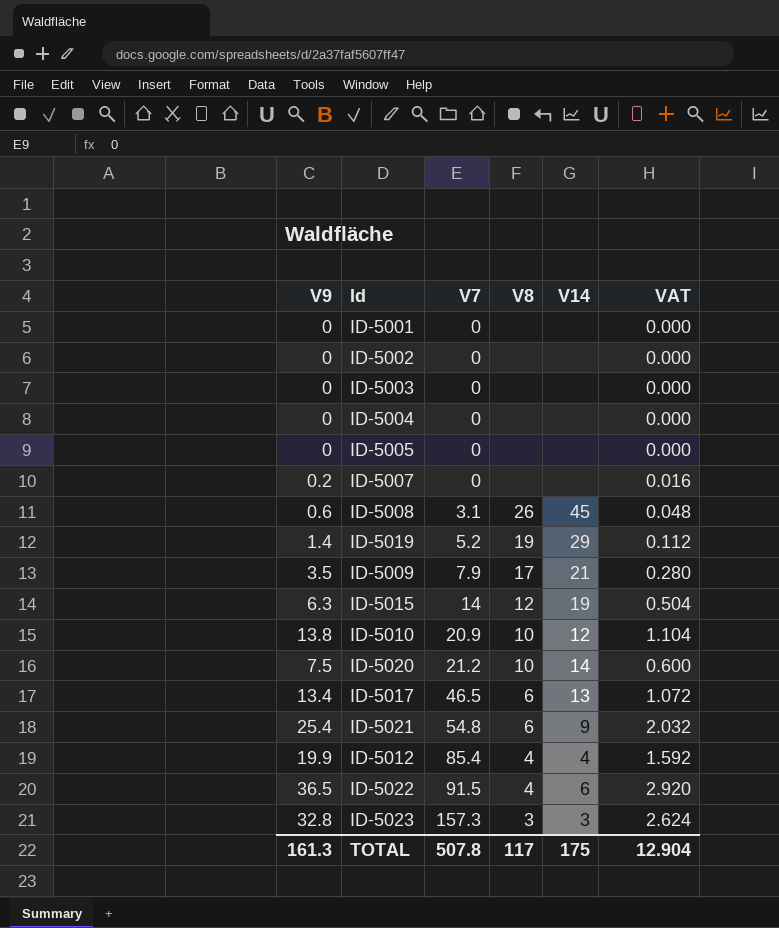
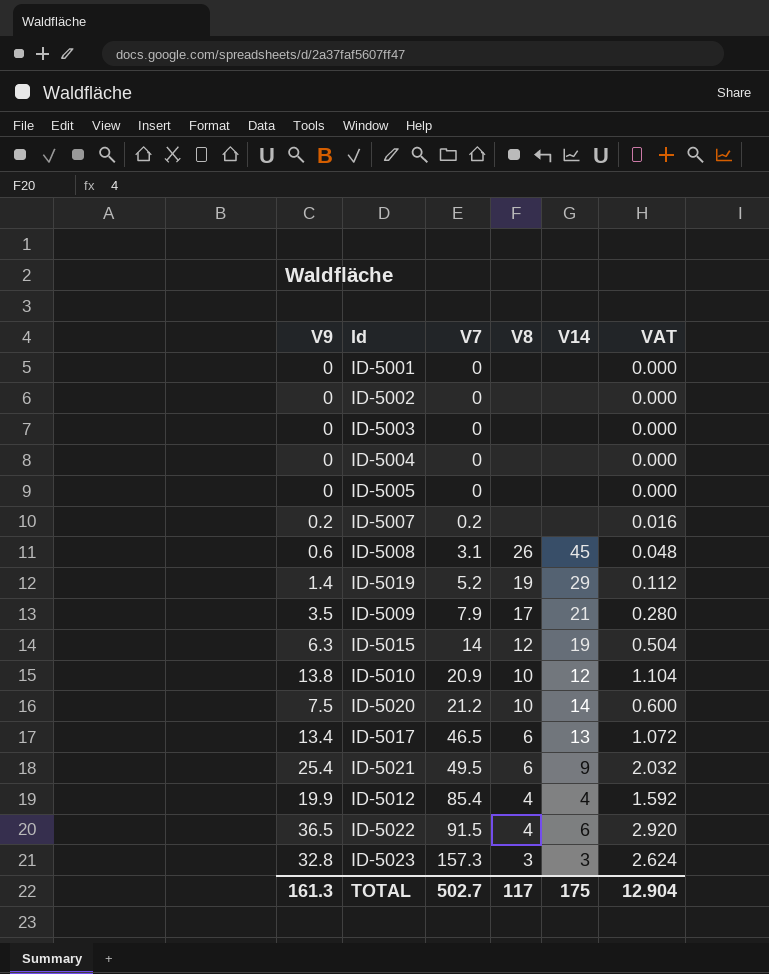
ID-5007 | V7: 0 -> 0.2
ID-5021 | V7: 54.8 -> 49.5
TOTAL | V7: 507.8 -> 502.7

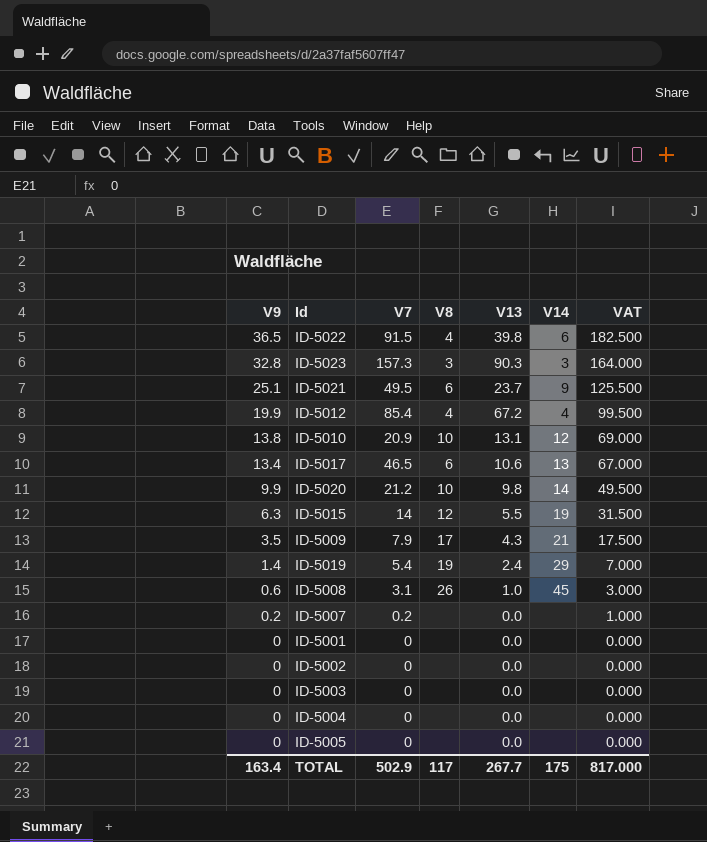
row order: V7 ascending -> V9 descending
column V13 | position: none -> 5
column VAT | formula: [V9] * 0.08 -> [V9] * 5
ID-5021 | V9: 25.4 -> 25.1
ID-5020 | V9: 7.5 -> 9.9
ID-5019 | V7: 5.2 -> 5.4
TOTAL | V9: 161.3 -> 163.4
TOTAL | V7: 502.7 -> 502.9
TOTAL | VAT: 12.904 -> 817.000

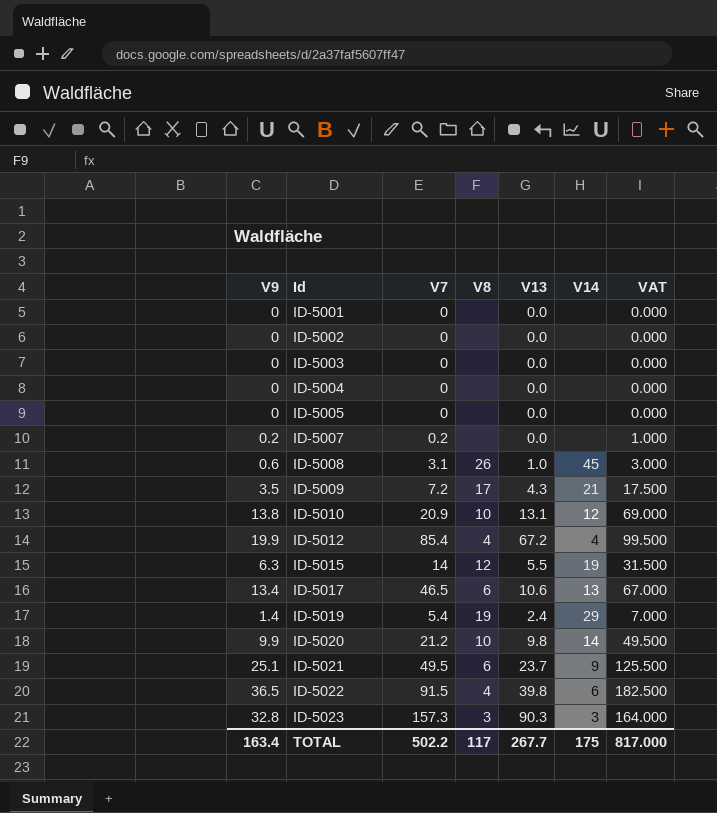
row order: V9 descending -> Id ascending
ID-5009 | V7: 7.9 -> 7.2
TOTAL | V7: 502.9 -> 502.2

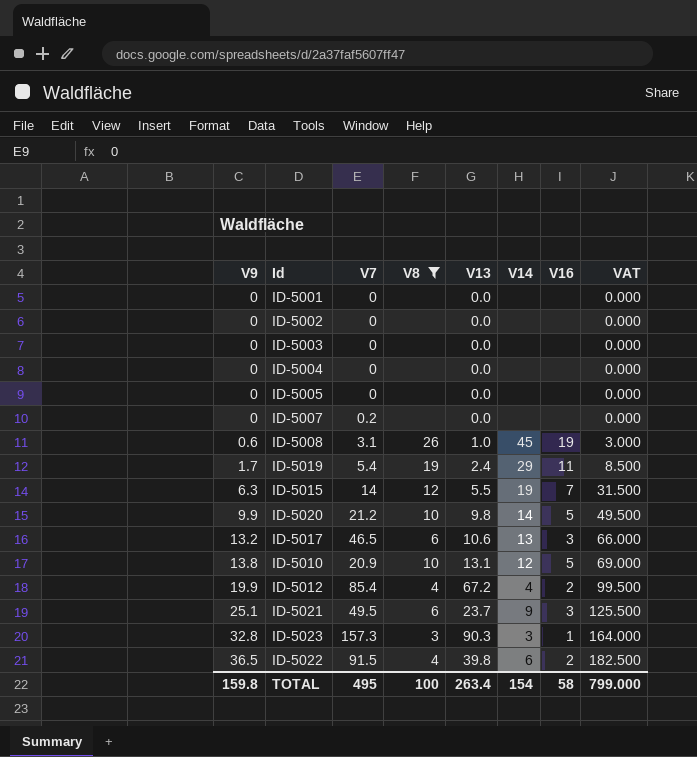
filter: none -> V8 != 17
row order: Id ascending -> V9 ascending
column V16 | position: none -> 7
ID-5007 | V9: 0.2 -> 0
ID-5007 | VAT: 1.000 -> 0.000
ID-5019 | V9: 1.4 -> 1.7
ID-5019 | VAT: 7.000 -> 8.500
ID-5017 | V9: 13.4 -> 13.2
ID-5017 | VAT: 67.000 -> 66.000
TOTAL | V9: 163.4 -> 159.8
TOTAL | V7: 502.2 -> 495
TOTAL | V8: 117 -> 100
TOTAL | V13: 267.7 -> 263.4
TOTAL | V14: 175 -> 154
TOTAL | VAT: 817.000 -> 799.000

